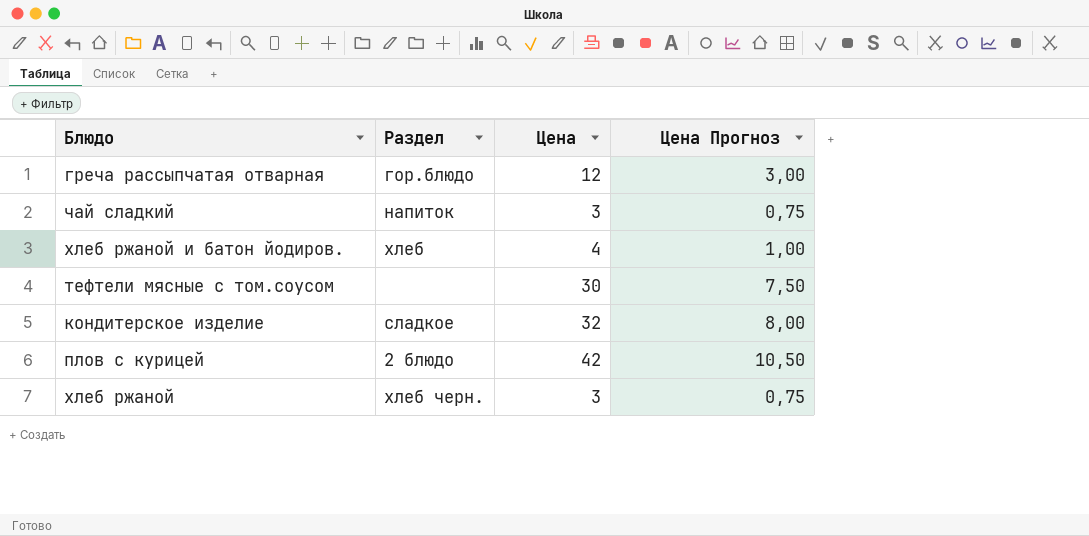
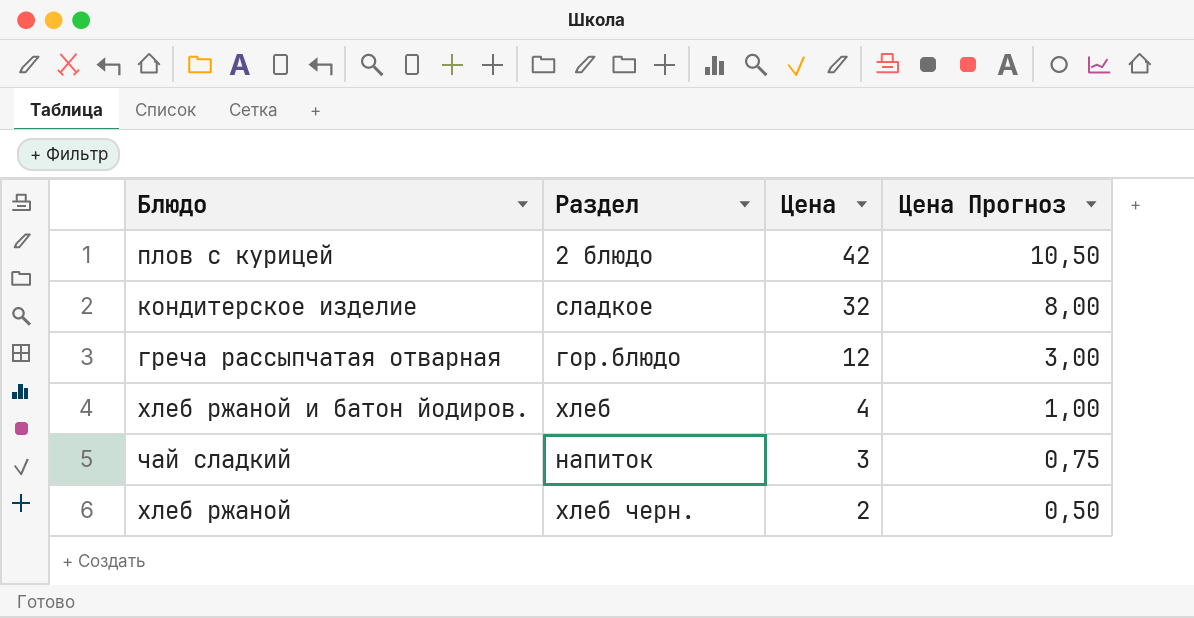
row order: none -> Цена descending
row тефтели мясные с том.соусом: none | 30 | 7,50 -> none
хлеб ржаной | Цена: 3 -> 2
хлеб ржаной | Цена Прогноз: 0,75 -> 0,50

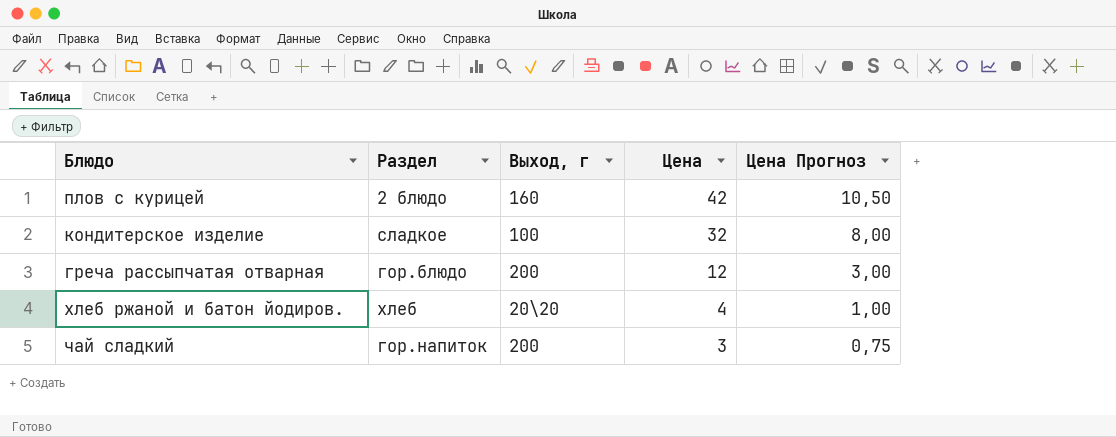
column Выход, г | position: none -> 3
row хлеб ржаной: хлеб черн. | 2 | 0,50 -> none
чай сладкий | Раздел: напиток -> гор.напиток

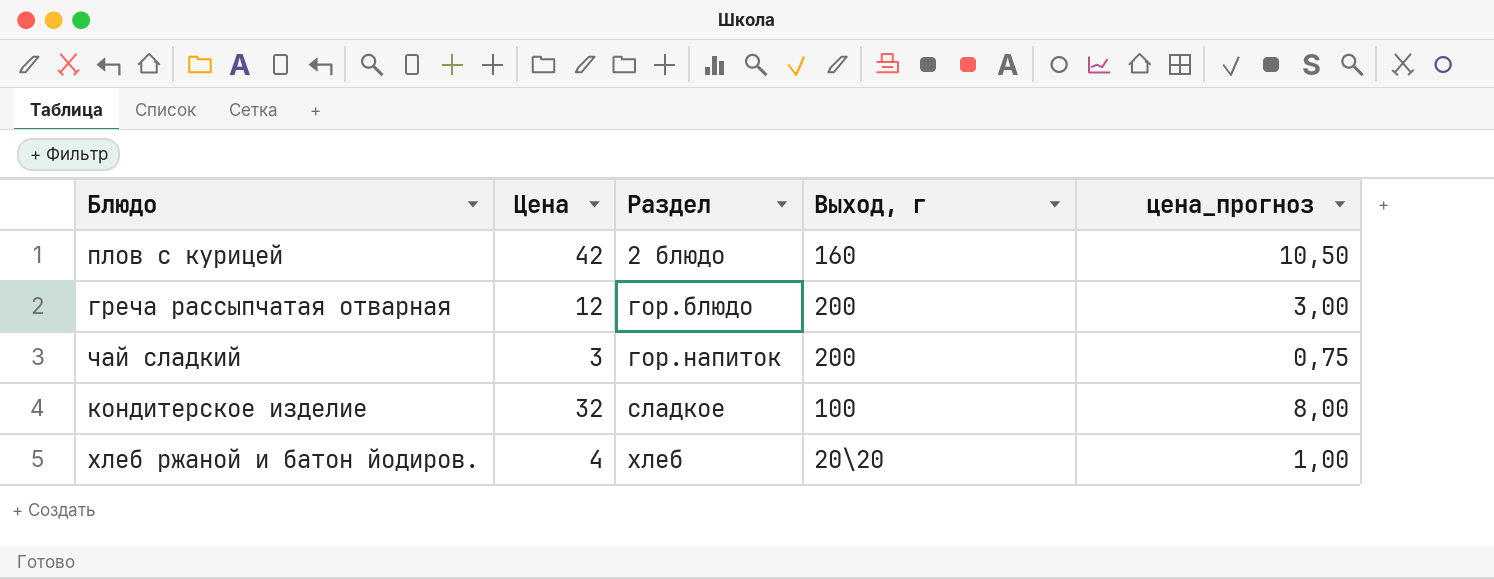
row order: Цена descending -> Раздел ascending
column Цена | position: 4 -> 2
column name: Цена Прогноз -> цена_прогноз

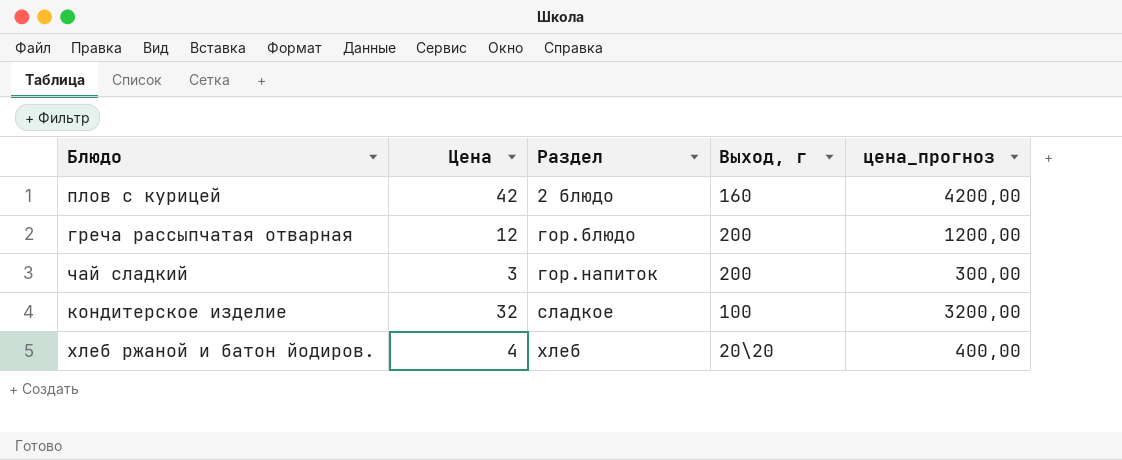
column цена_прогноз | formula: [Цена] * 0,25 -> [Цена] * 100

